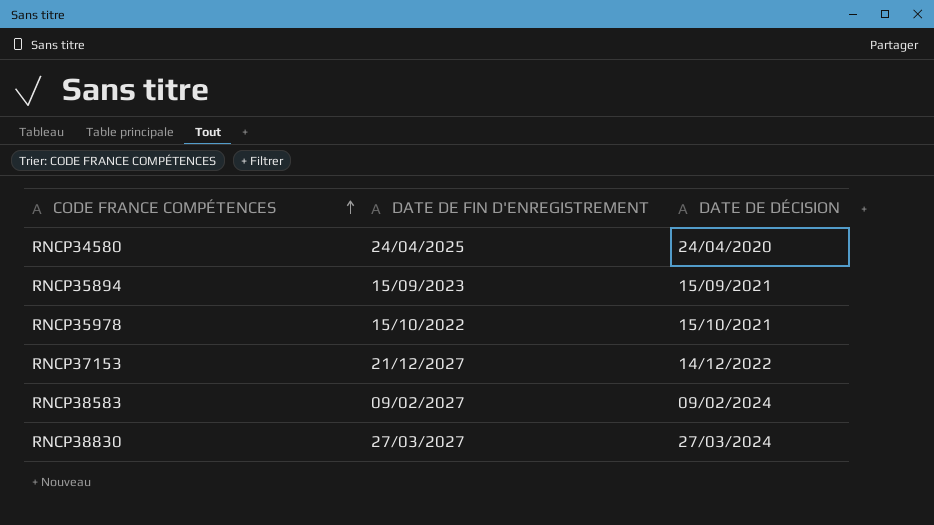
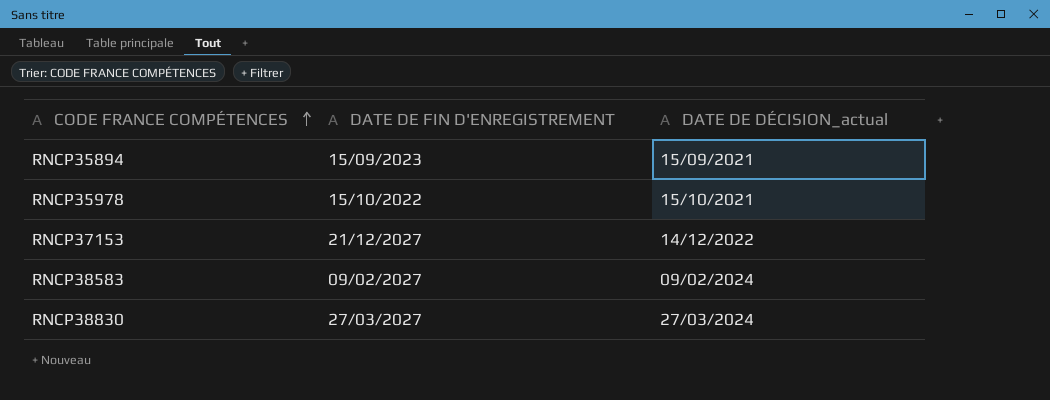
column name: DATE DE DÉCISION -> DATE DE DÉCISION_actual
row RNCP34580: 24/04/2025 | 24/04/2020 -> none

